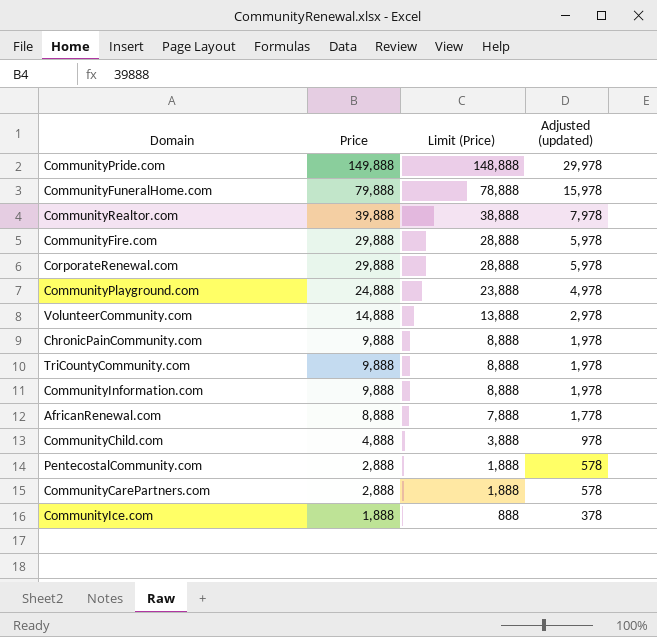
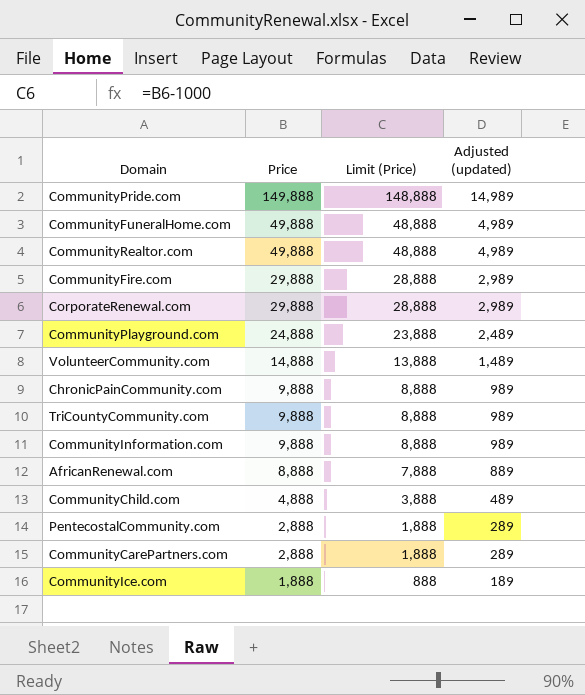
column Adjusted (updated) | formula: [Price] * 0.2 -> [Price] * 0.1
CommunityFuneralHome.com | Price: 79,888 -> 49,888
CommunityFuneralHome.com | Limit (Price): 78,888 -> 48,888
CommunityRealtor.com | Price: 39,888 -> 49,888
CommunityRealtor.com | Limit (Price): 38,888 -> 48,888

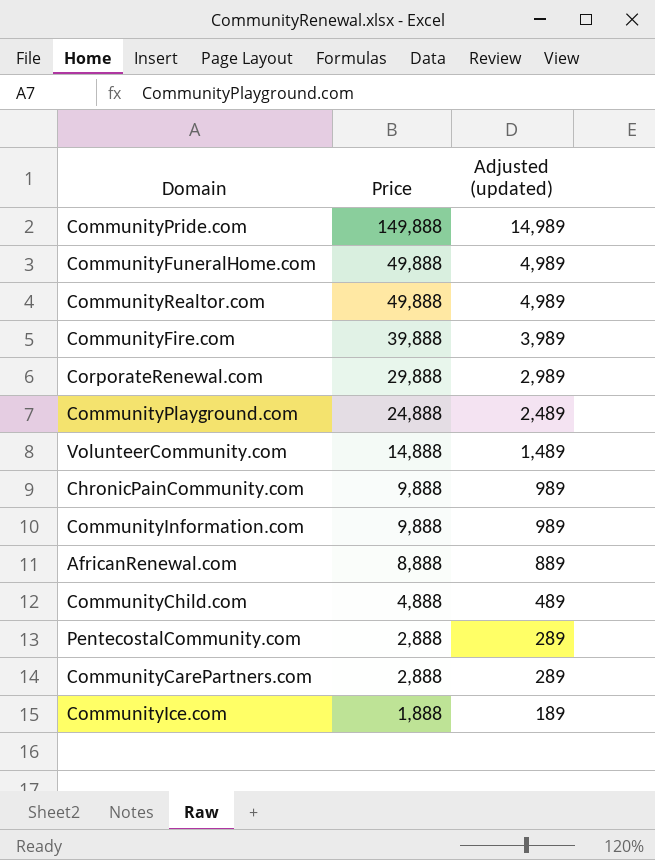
column Limit (Price) | formula: [Price] - 1000 -> none
row TriCountyCommunity.com: 9,888 | 8,888 | 989 -> none
CommunityFire.com | Price: 29,888 -> 39,888
CommunityFire.com | Adjusted (updated): 2,989 -> 3,989

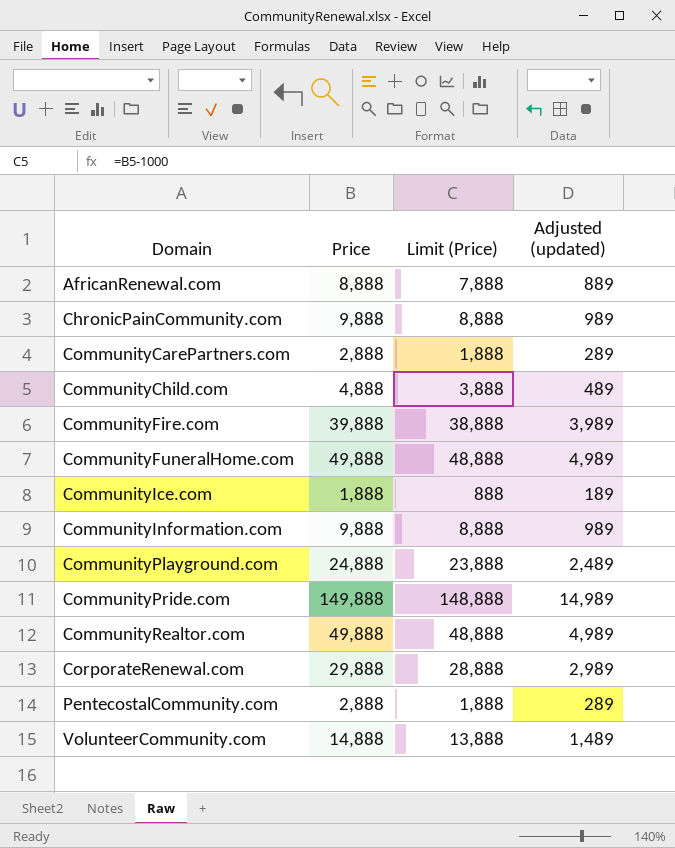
row order: Price descending -> Domain ascending
column Limit (Price) | formula: none -> [Price] - 1000

